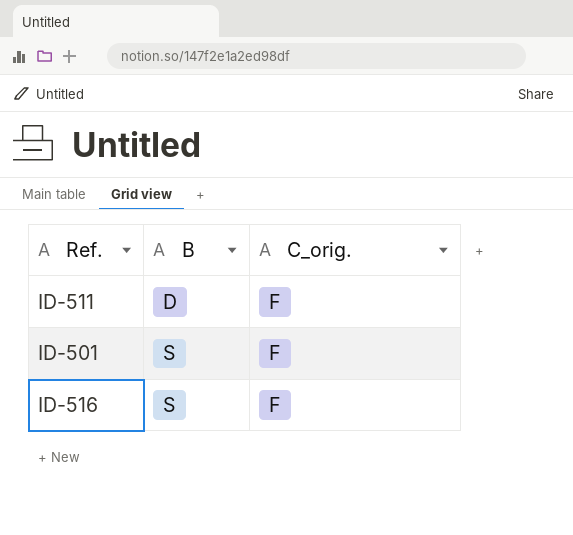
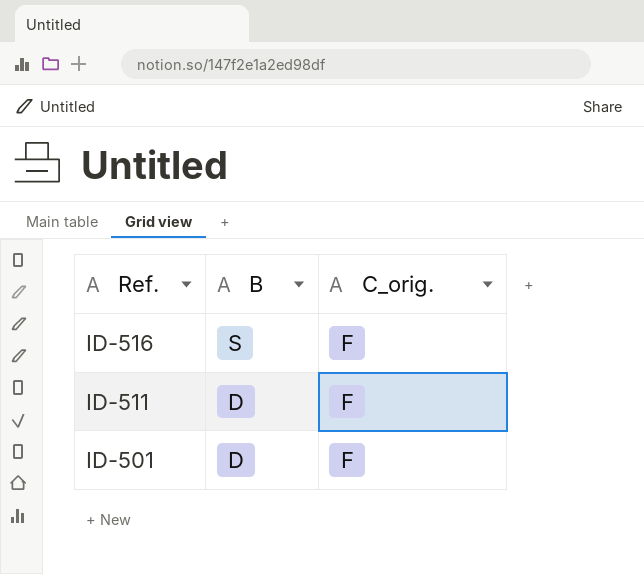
row order: B ascending -> Ref. descending
ID-501 | B: S -> D

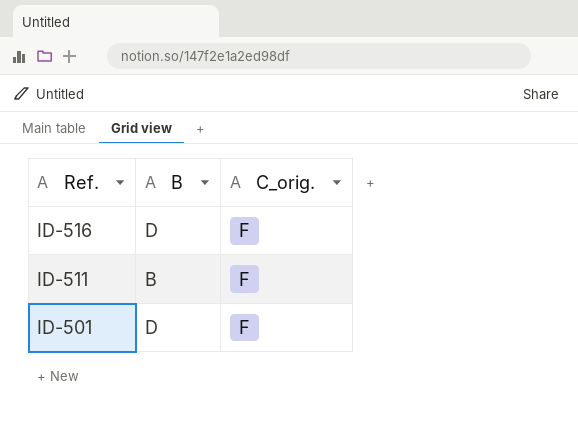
ID-516 | B: S -> D
ID-511 | B: D -> B

